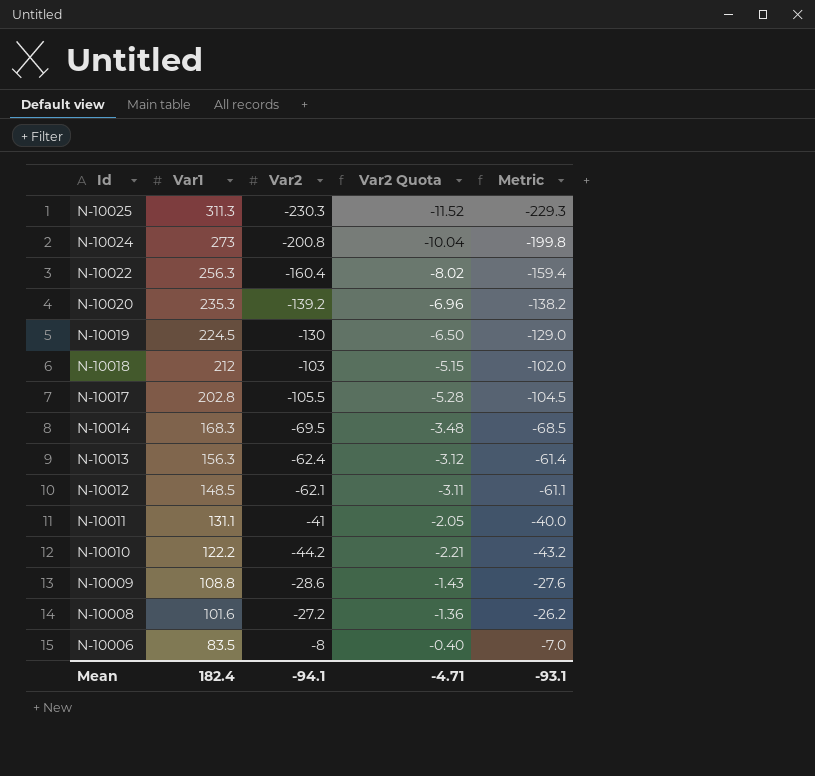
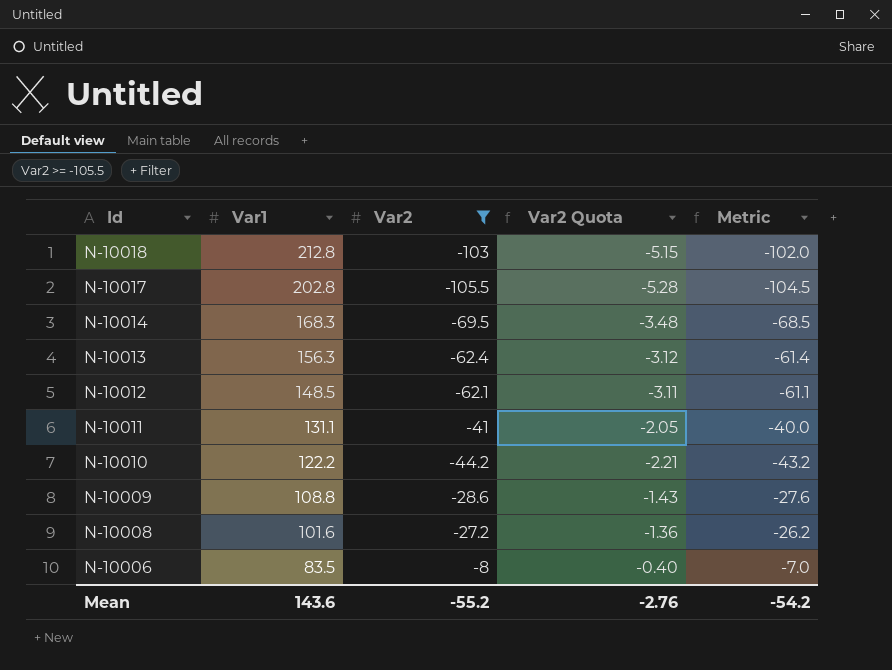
filter: none -> Var2 >= -105.5
N-10018 | Var1: 212 -> 212.8
Mean | Var1: 182.4 -> 143.6
Mean | Var2: -94.1 -> -55.2
Mean | Var2 Quota: -4.71 -> -2.76
Mean | Metric: -93.1 -> -54.2

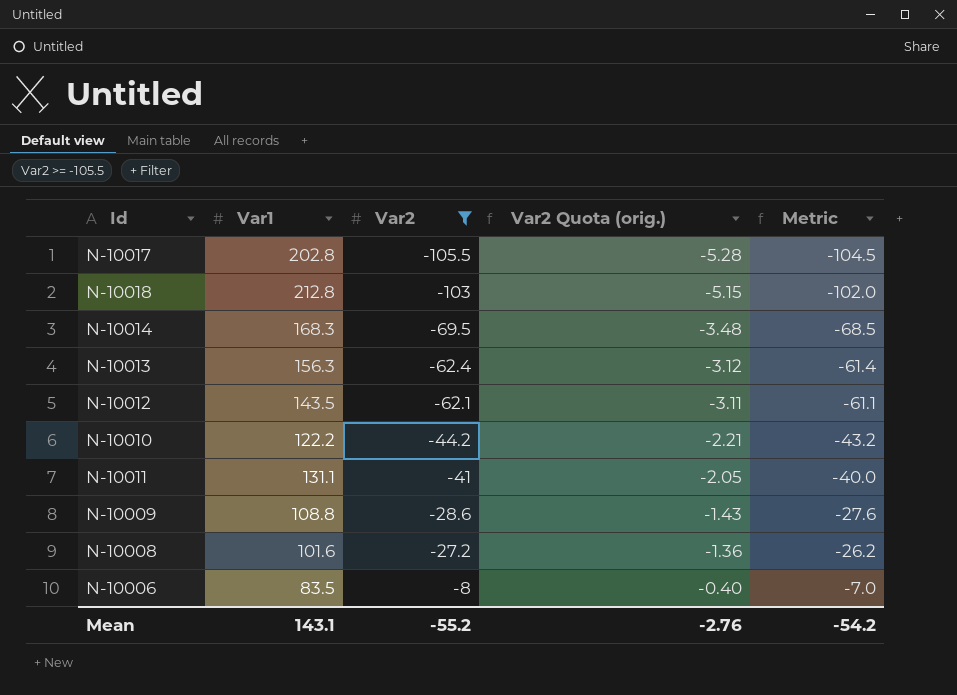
row order: Id descending -> Var2 ascending
column name: Var2 Quota -> Var2 Quota (orig.)
N-10012 | Var1: 148.5 -> 143.5
Mean | Var1: 143.6 -> 143.1

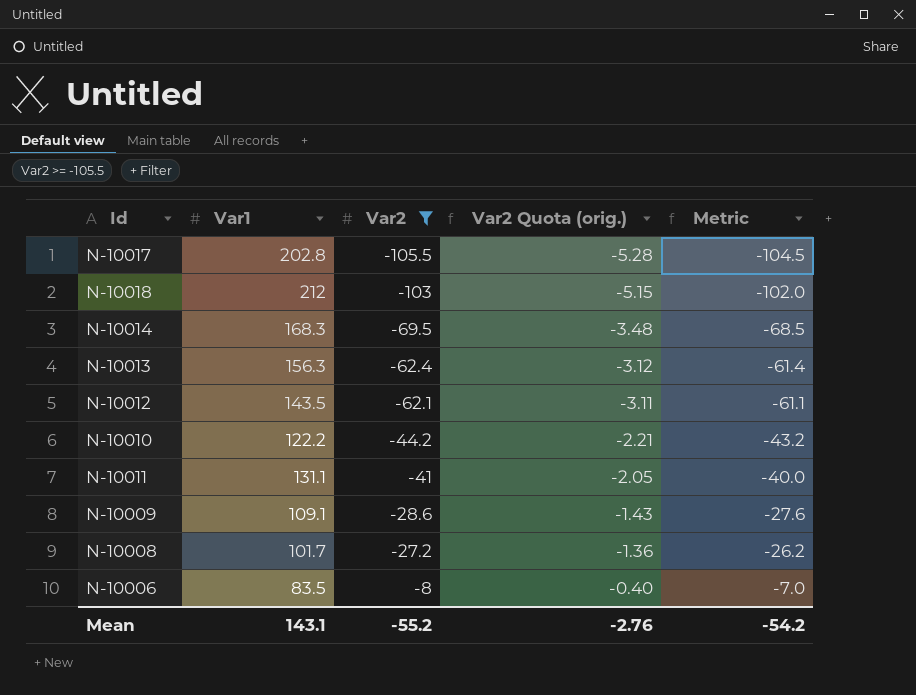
N-10018 | Var1: 212.8 -> 212
N-10009 | Var1: 108.8 -> 109.1
N-10008 | Var1: 101.6 -> 101.7

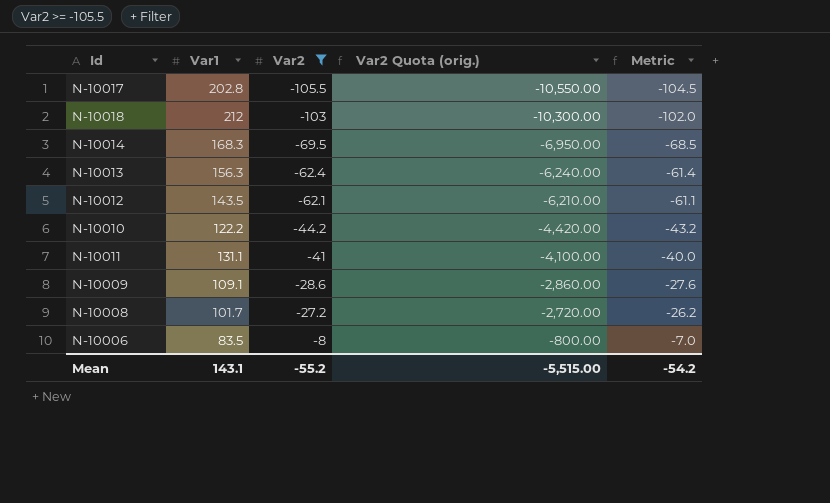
column Var2 Quota (orig.) | formula: [Var2] * 0.05 -> [Var2] * 100
Mean | Var2 Quota (orig.): -2.76 -> -5,515.00

